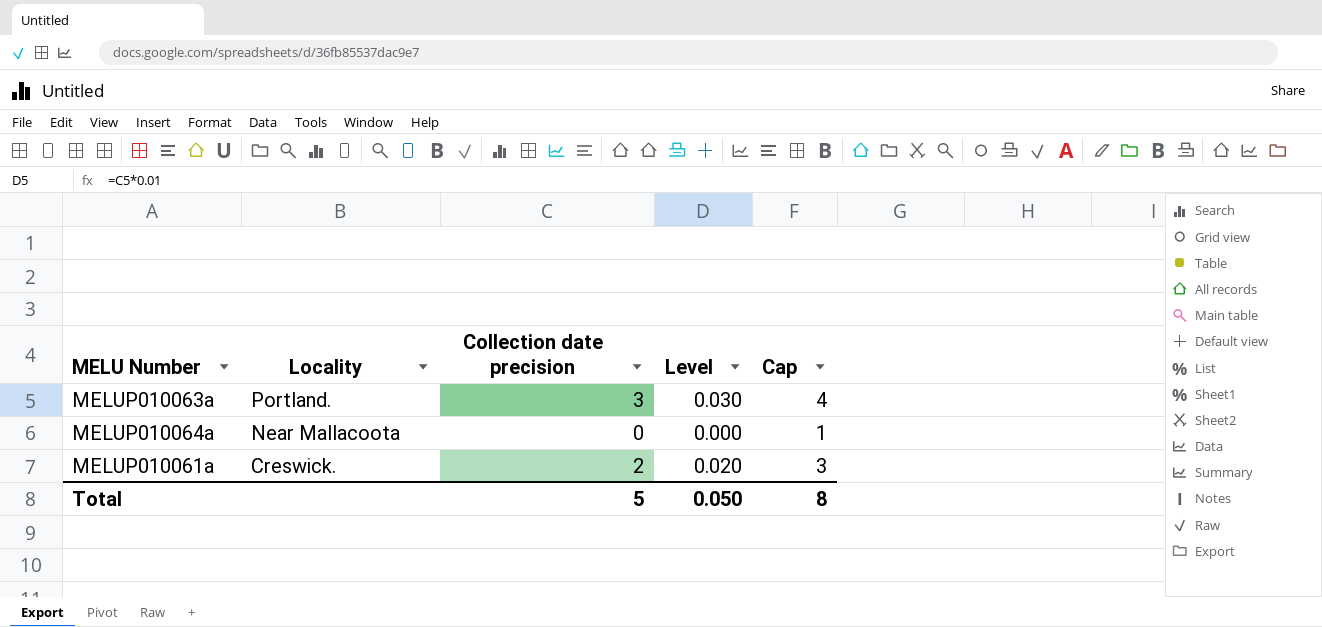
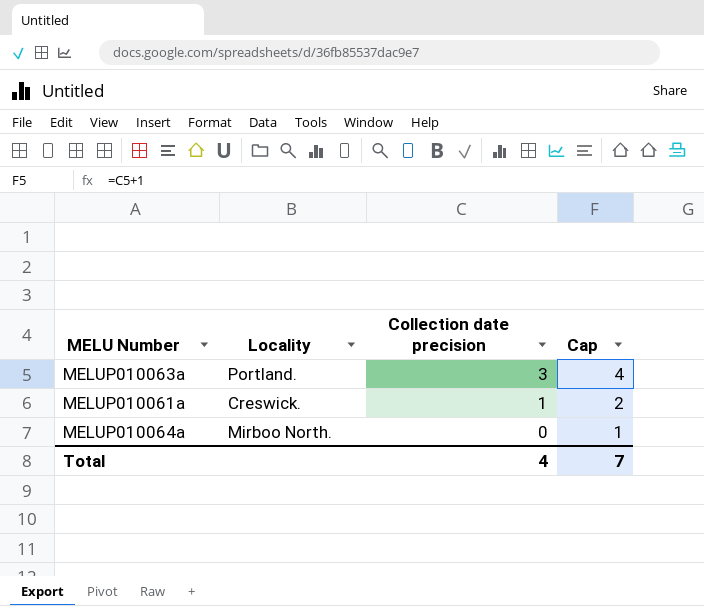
row order: Locality descending -> Collection date precision descending
column Level | formula: [Collection date precision] * 0.01 -> none
MELUP010061a | Collection date precision: 2 -> 1
MELUP010061a | Cap: 3 -> 2
MELUP010064a | Locality: Near Mallacoota -> Mirboo North.
Total | Collection date precision: 5 -> 4
Total | Cap: 8 -> 7

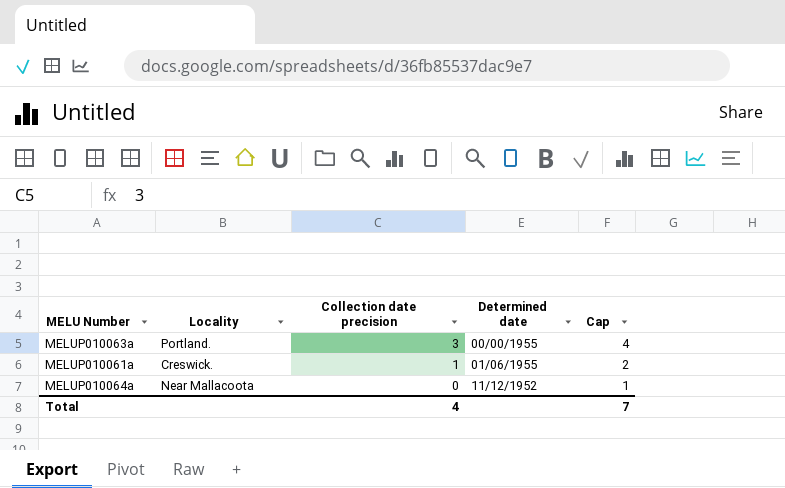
column Determined date | position: none -> 4
MELUP010064a | Locality: Mirboo North. -> Near Mallacoota

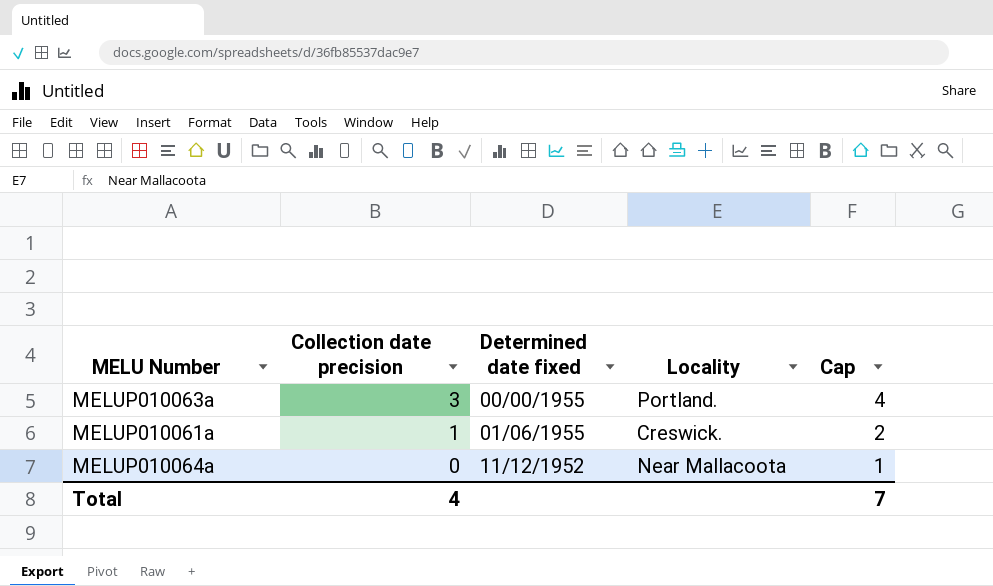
column name: Determined date -> Determined date fixed
column Locality | position: 2 -> 4

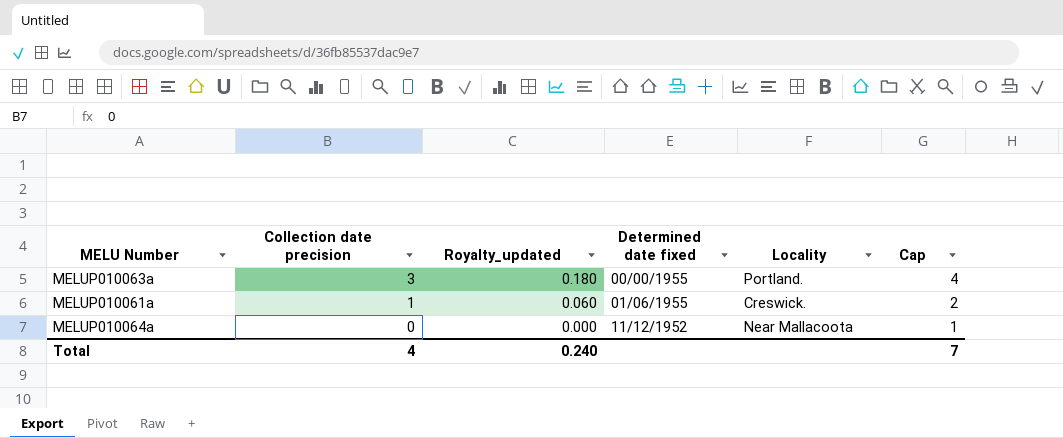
column Royalty_updated | formula: none -> [Collection date precision] * 0.06

